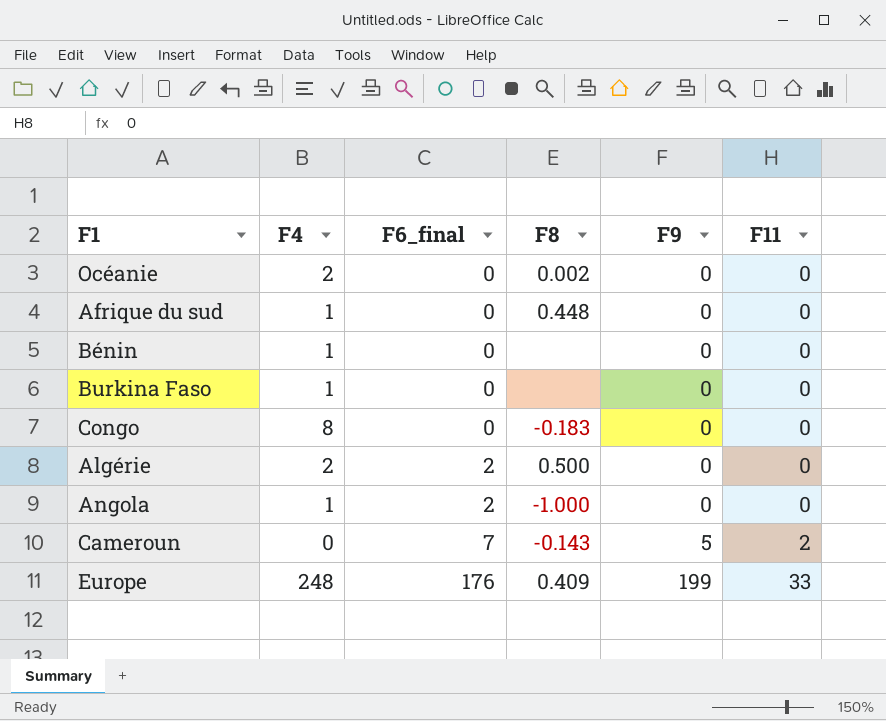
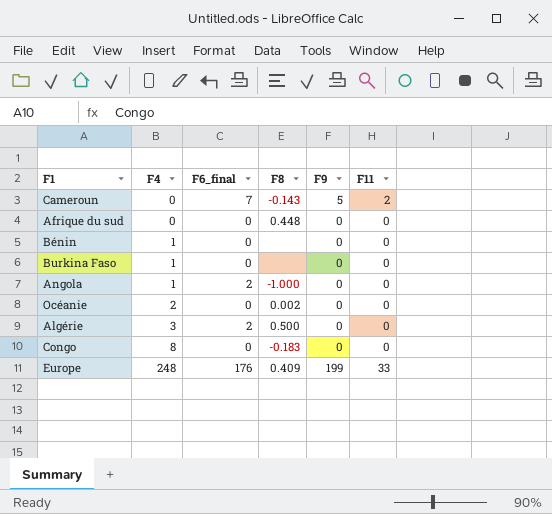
row order: F6_final ascending -> F4 ascending
Afrique du sud | F4: 1 -> 0
Algérie | F4: 2 -> 3

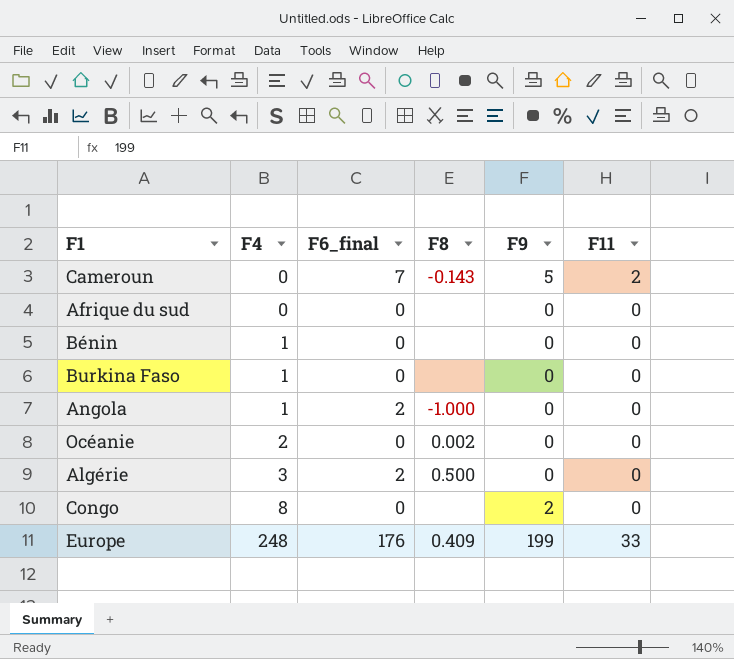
Afrique du sud | F8: 0.448 -> none
Congo | F8: -0.183 -> none
Congo | F9: 0 -> 2

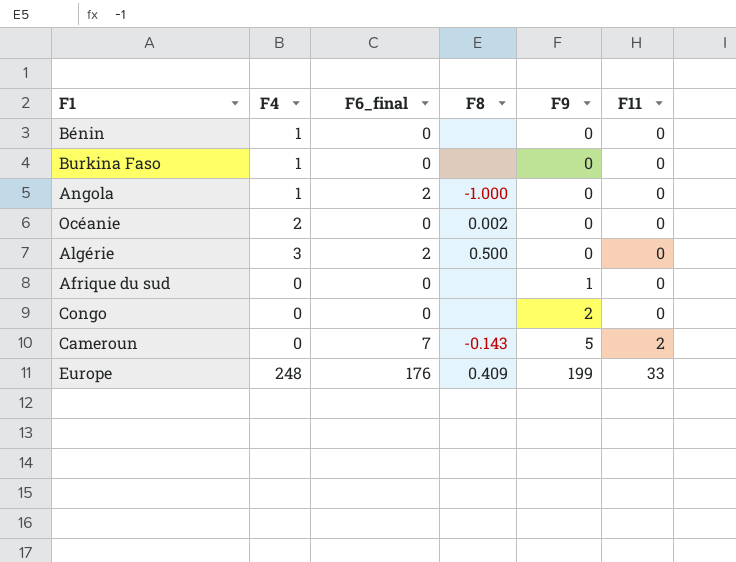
row order: F4 ascending -> F9 ascending
Afrique du sud | F9: 0 -> 1
Congo | F4: 8 -> 0

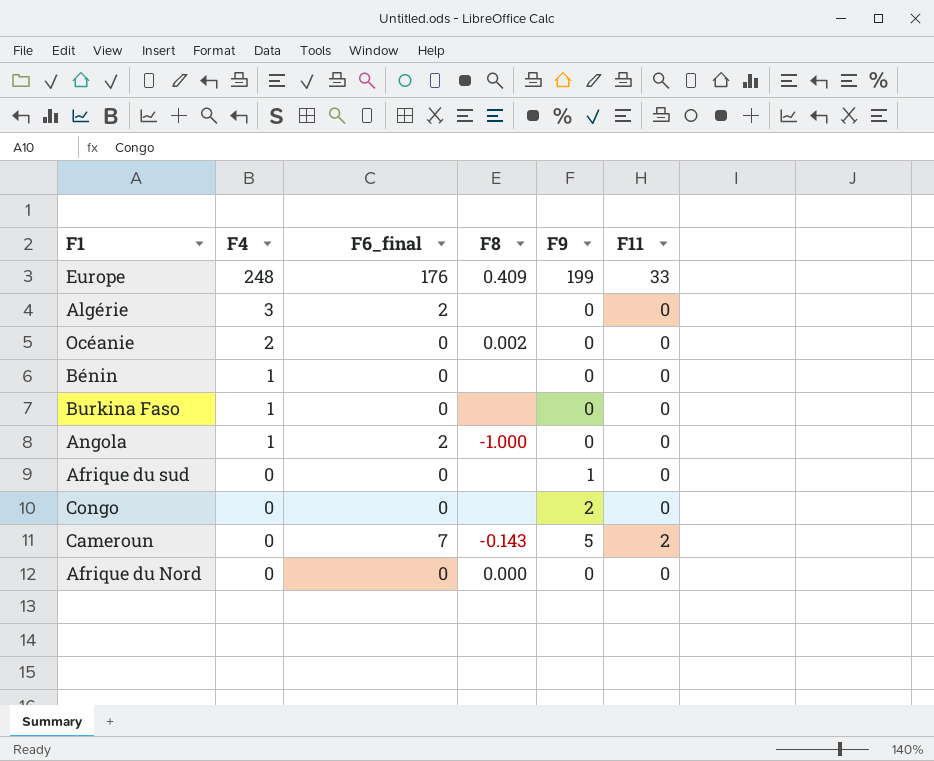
row order: F9 ascending -> F4 descending
Algérie | F8: 0.500 -> none
row Afrique du Nord: none -> 0 | 0 | 0.000 | 0 | 0

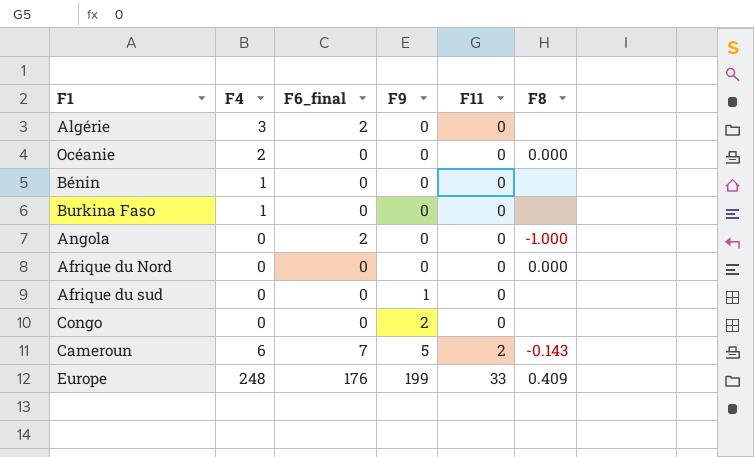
row order: F4 descending -> F9 ascending
column F8 | position: 4 -> 6
Océanie | F8: 0.002 -> 0.000
Angola | F4: 1 -> 0
Cameroun | F4: 0 -> 6

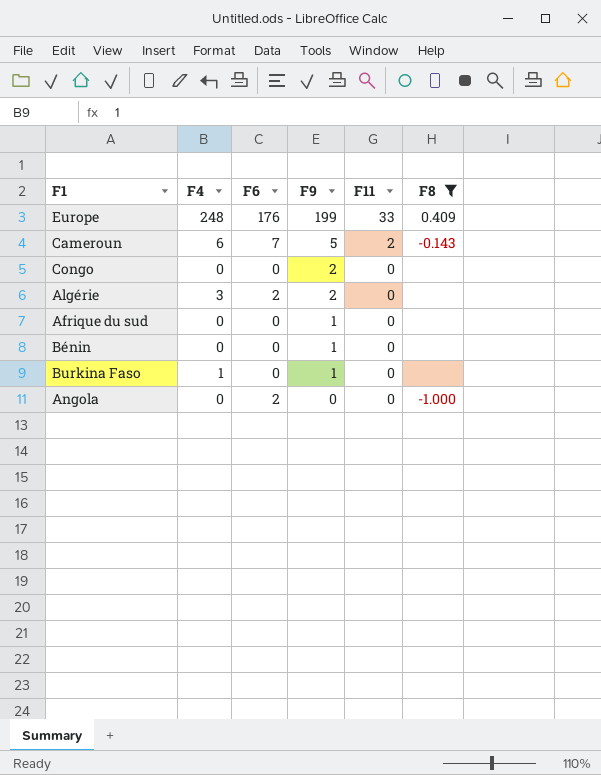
filter: none -> F8 != 0.000
row order: F9 ascending -> F9 descending
column name: F6_final -> F6
Algérie | F9: 0 -> 2
Bénin | F4: 1 -> 0
Bénin | F9: 0 -> 1
Burkina Faso | F9: 0 -> 1

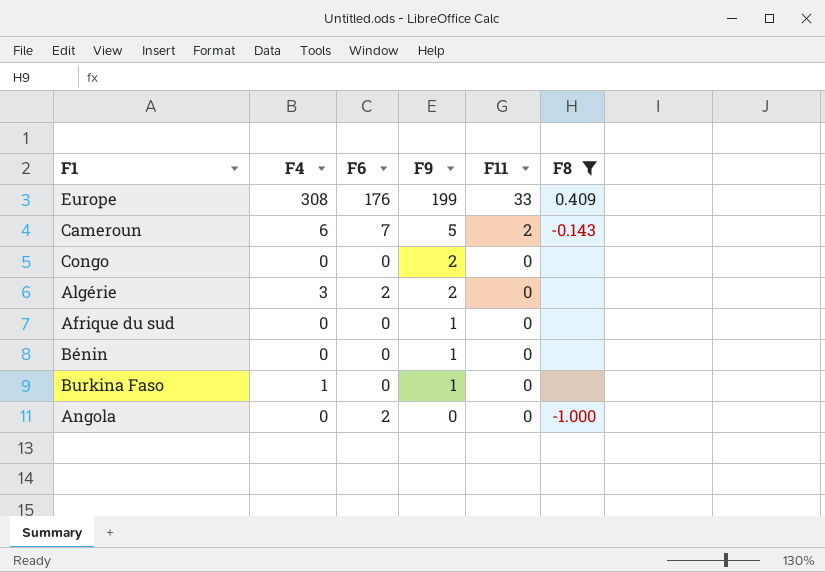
Europe | F4: 248 -> 308

